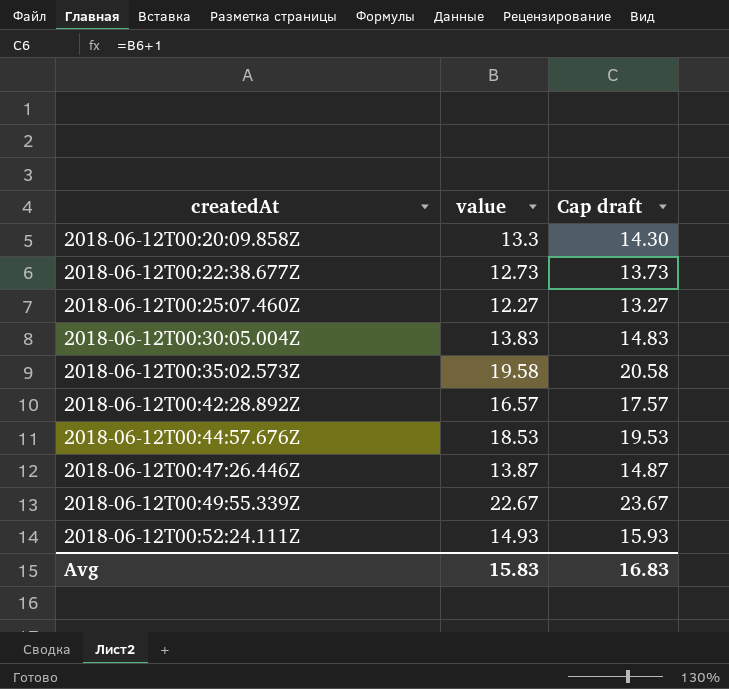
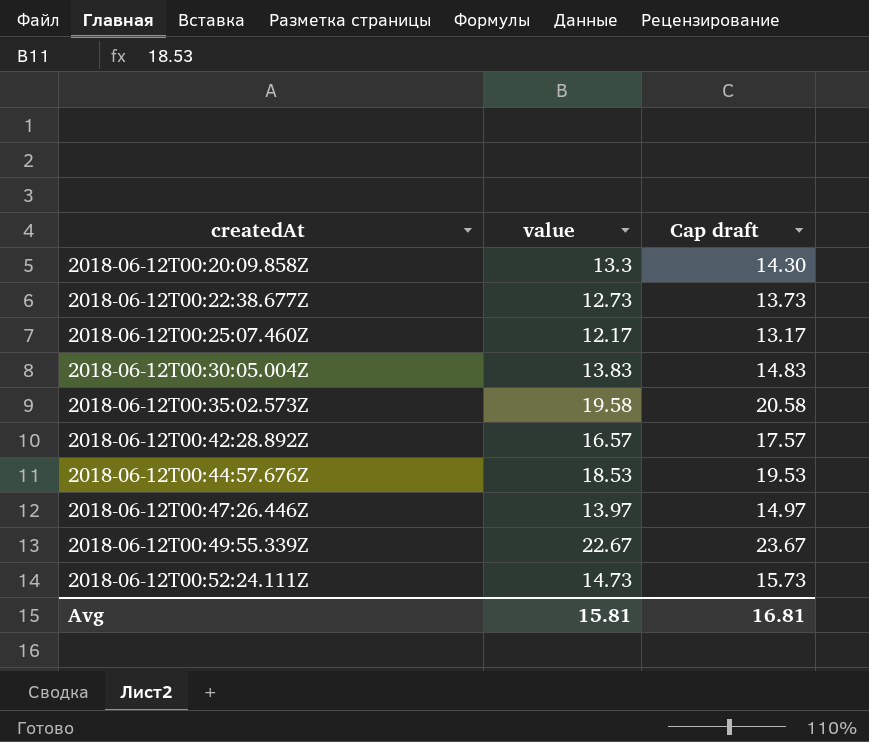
2018-06-12T00:25:07.460Z | value: 12.27 -> 12.17
2018-06-12T00:25:07.460Z | Cap draft: 13.27 -> 13.17
2018-06-12T00:47:26.446Z | value: 13.87 -> 13.97
2018-06-12T00:47:26.446Z | Cap draft: 14.87 -> 14.97
2018-06-12T00:52:24.111Z | value: 14.93 -> 14.73
2018-06-12T00:52:24.111Z | Cap draft: 15.93 -> 15.73
Avg | value: 15.83 -> 15.81
Avg | Cap draft: 16.83 -> 16.81

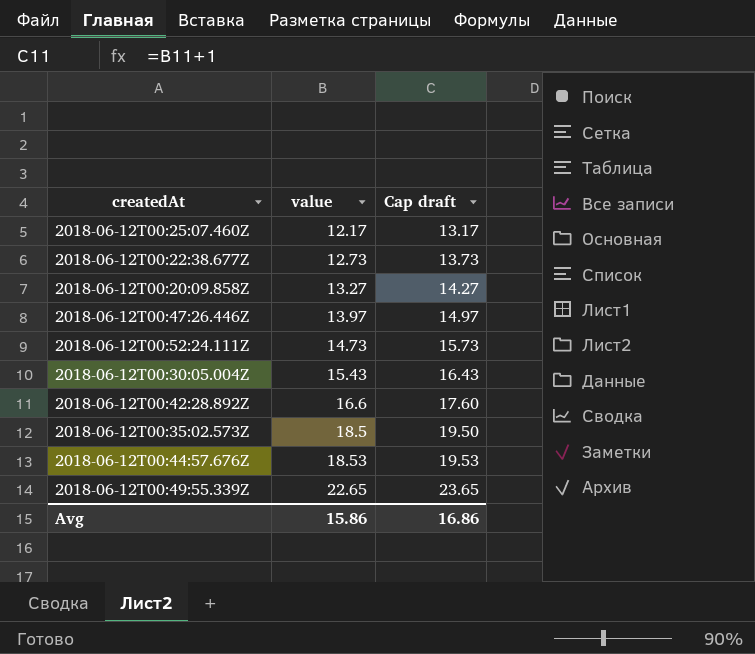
row order: createdAt ascending -> value ascending
2018-06-12T00:20:09.858Z | value: 13.3 -> 13.27
2018-06-12T00:20:09.858Z | Cap draft: 14.30 -> 14.27
2018-06-12T00:30:05.004Z | value: 13.83 -> 15.43
2018-06-12T00:30:05.004Z | Cap draft: 14.83 -> 16.43
2018-06-12T00:42:28.892Z | value: 16.57 -> 16.6
2018-06-12T00:42:28.892Z | Cap draft: 17.57 -> 17.60
2018-06-12T00:35:02.573Z | value: 19.58 -> 18.5
2018-06-12T00:35:02.573Z | Cap draft: 20.58 -> 19.50
2018-06-12T00:49:55.339Z | value: 22.67 -> 22.65
2018-06-12T00:49:55.339Z | Cap draft: 23.67 -> 23.65
Avg | value: 15.81 -> 15.86
Avg | Cap draft: 16.81 -> 16.86

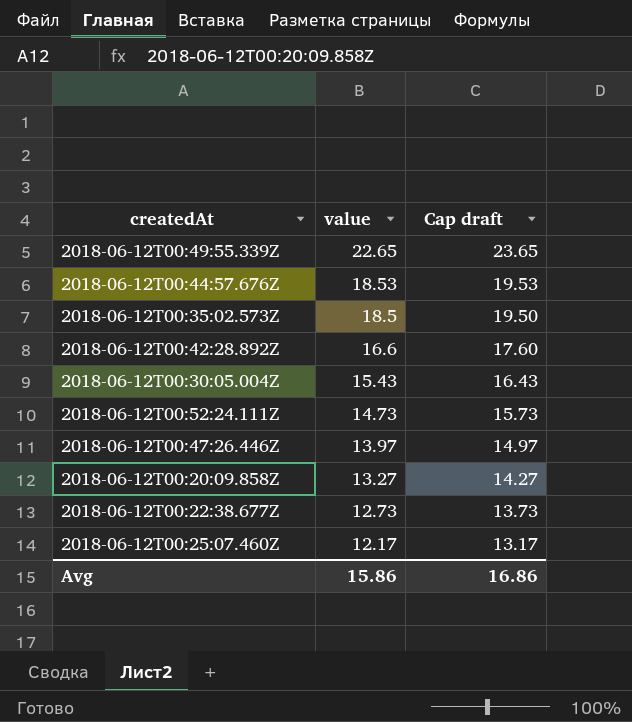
row order: value ascending -> value descending

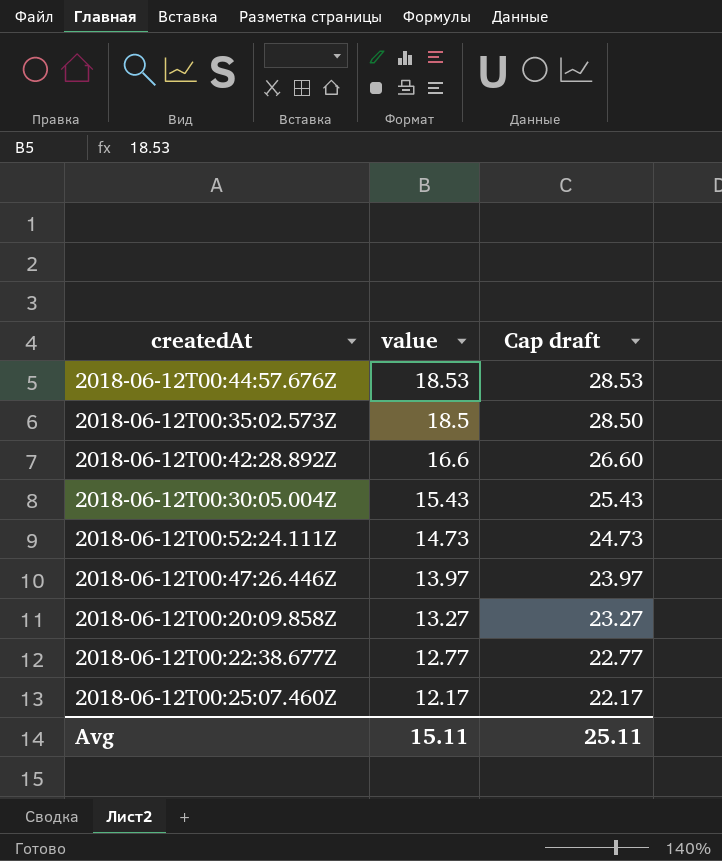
column Cap draft | formula: [value] + 1 -> [value] + 10
row 2018-06-12T00:49:55.339Z: 22.65 | 23.65 -> none
2018-06-12T00:22:38.677Z | value: 12.73 -> 12.77
Avg | value: 15.86 -> 15.11
Avg | Cap draft: 16.86 -> 25.11

